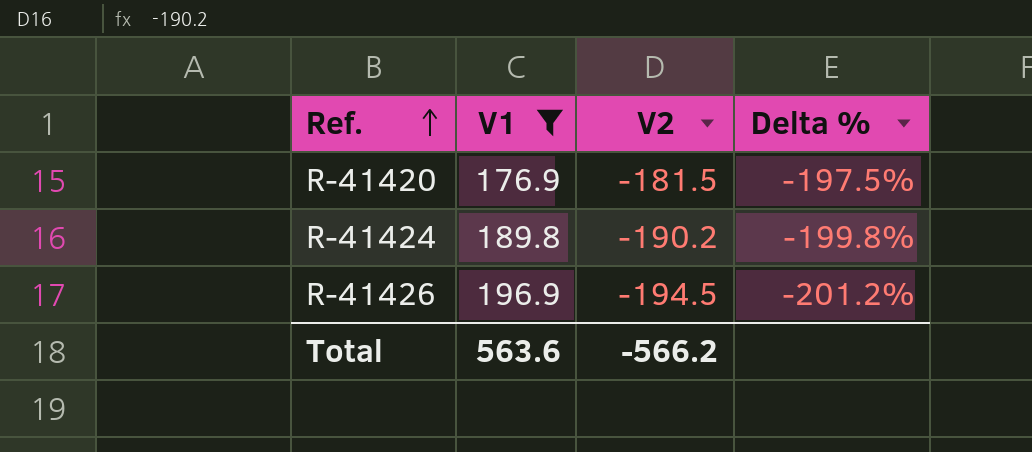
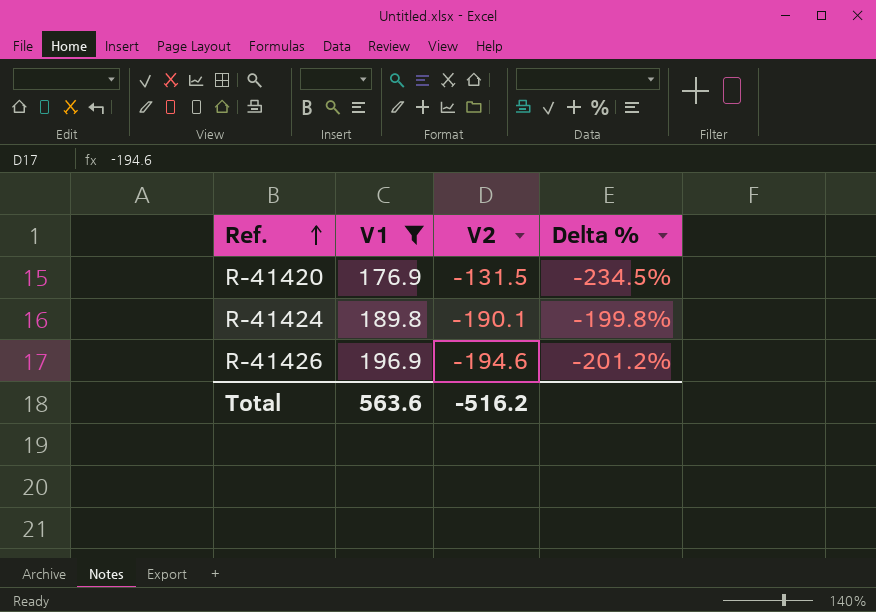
R-41420 | V2: -181.5 -> -131.5
R-41420 | Delta %: -197.5% -> -234.5%
R-41424 | V2: -190.2 -> -190.1
R-41426 | V2: -194.5 -> -194.6
Total | V2: -566.2 -> -516.2

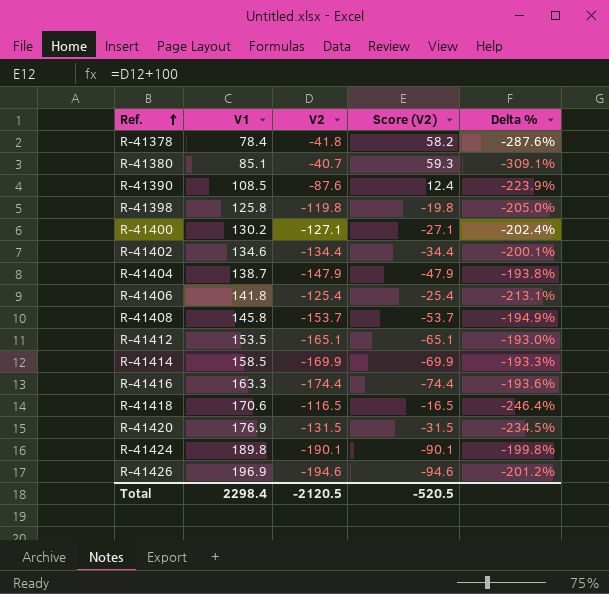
filter: V1 >= 176.9 -> none
column Score (V2) | formula: none -> [V2] + 100
Total | V1: 563.6 -> 2298.4
Total | V2: -516.2 -> -2120.5

